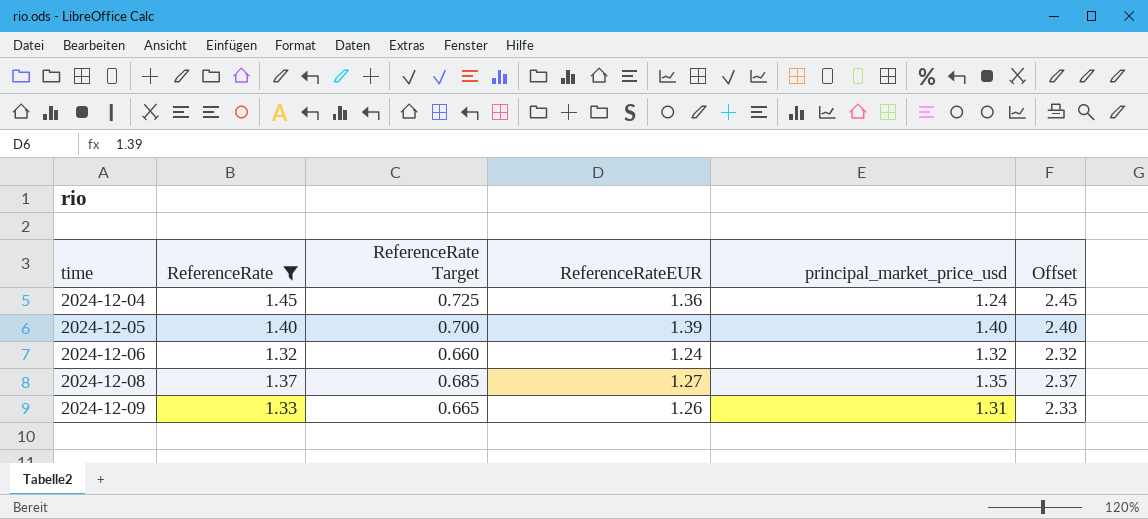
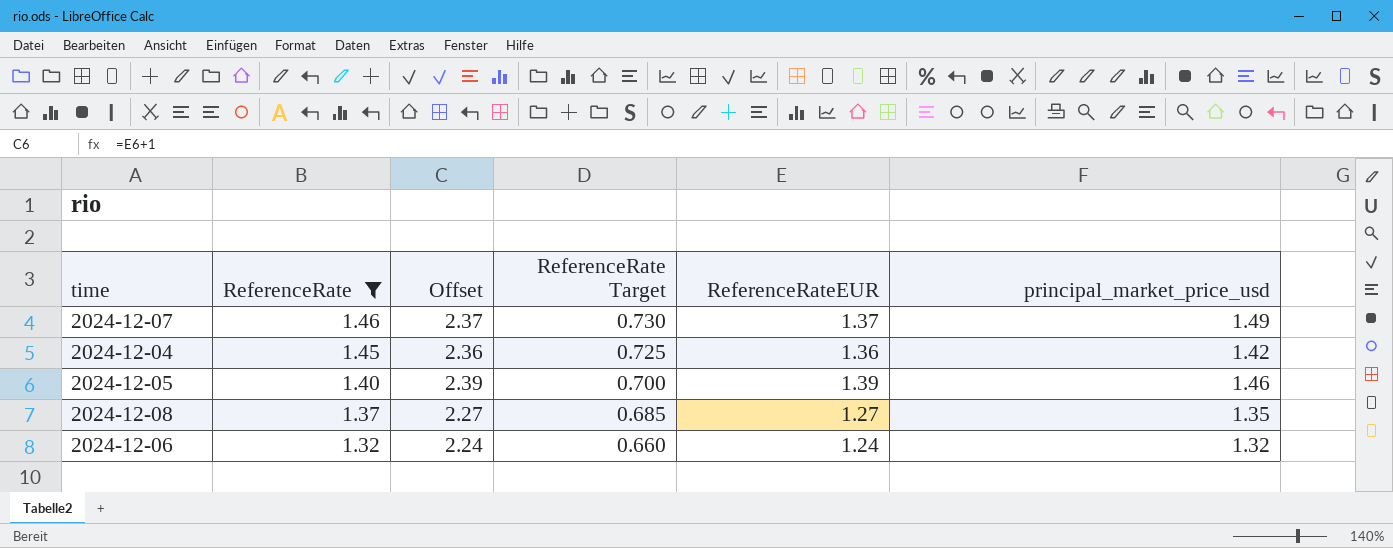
row order: time ascending -> ReferenceRate descending
column Offset | formula: [ReferenceRate] + 1 -> [ReferenceRateEUR] + 1
column Offset | position: 6 -> 3
row 2024-12-09: 1.33 | 0.665 | 1.26 | 1.31 | 2.33 -> none
row 2024-12-07: none -> 1.46 | 2.37 | 0.730 | 1.37 | 1.49
2024-12-04 | principal_market_price_usd: 1.24 -> 1.42
2024-12-05 | principal_market_price_usd: 1.40 -> 1.46

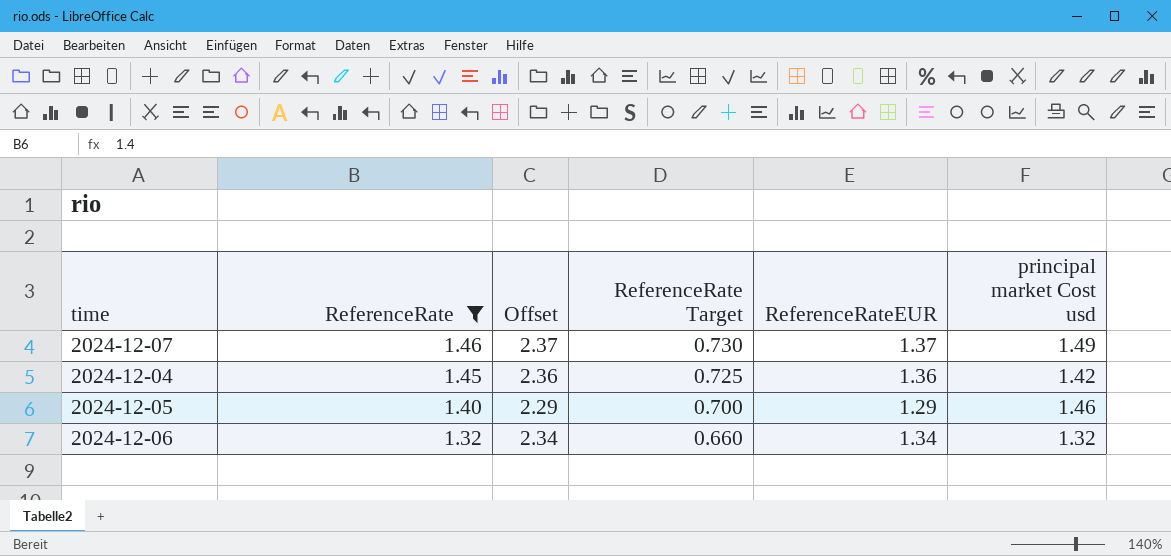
column name: principal_market_price_usd -> principal market Cost usd
row 2024-12-08: 1.37 | 2.27 | 0.685 | 1.27 | 1.35 -> none
2024-12-05 | Offset: 2.39 -> 2.29
2024-12-05 | ReferenceRateEUR: 1.39 -> 1.29
2024-12-06 | Offset: 2.24 -> 2.34
2024-12-06 | ReferenceRateEUR: 1.24 -> 1.34

